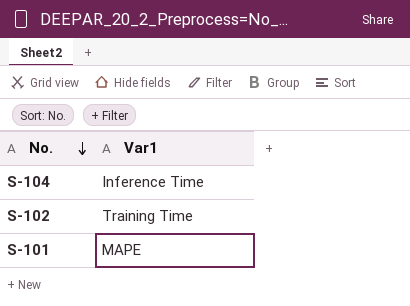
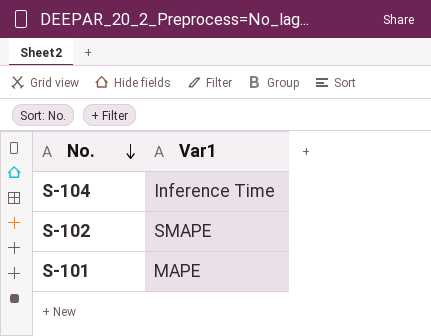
S-102 | Var1: Training Time -> SMAPE

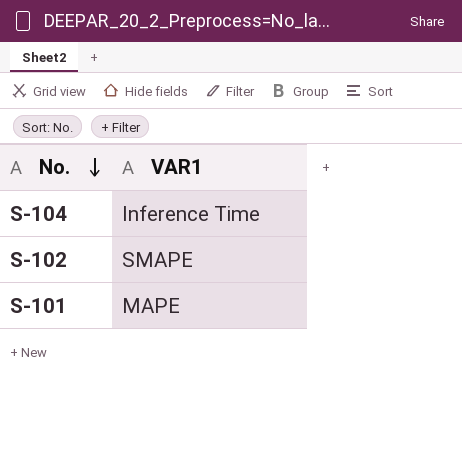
column name: Var1 -> VAR1

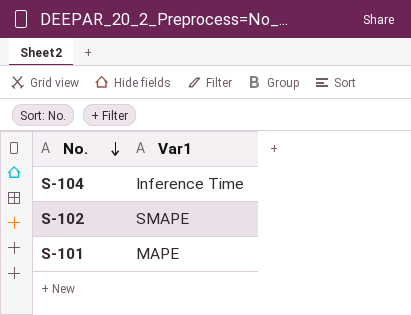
column name: VAR1 -> Var1

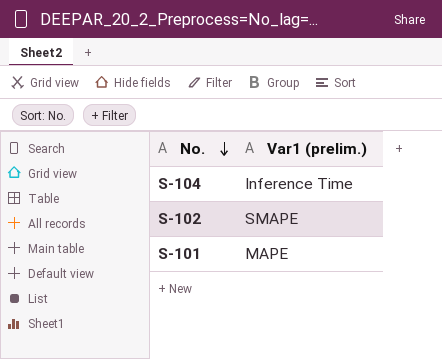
column name: Var1 -> Var1 (prelim.)

